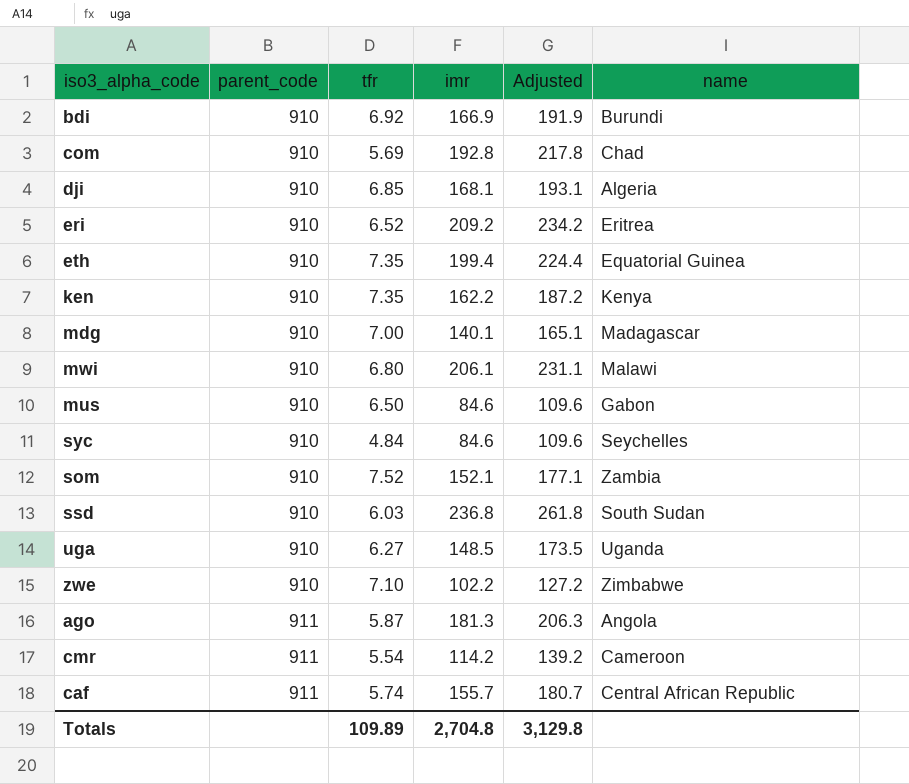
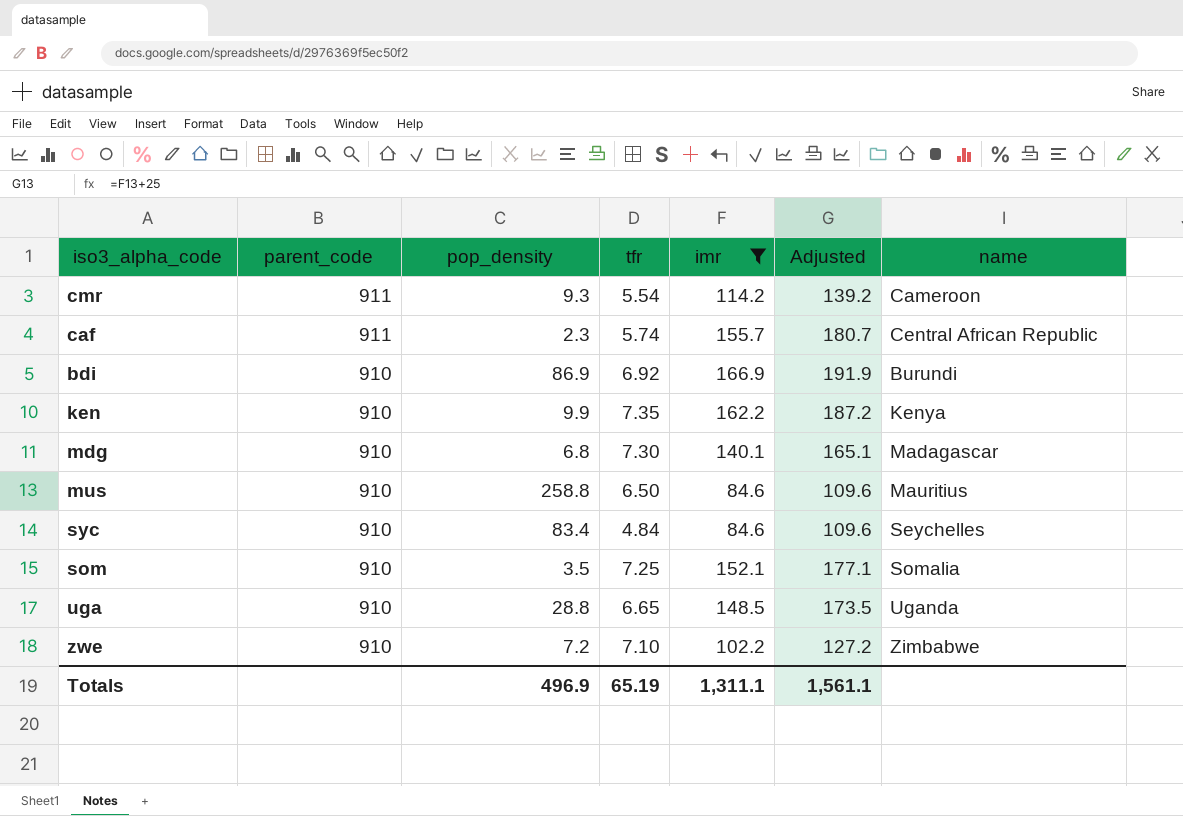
filter: none -> imr <= 166.9
row order: parent_code ascending -> parent_code descending
column pop_density | position: none -> 3
mdg | tfr: 7.00 -> 7.30
mus | name: Gabon -> Mauritius
som | tfr: 7.52 -> 7.25
som | name: Zambia -> Somalia
uga | tfr: 6.27 -> 6.65
Totals | tfr: 109.89 -> 65.19
Totals | imr: 2,704.8 -> 1,311.1
Totals | Adjusted: 3,129.8 -> 1,561.1

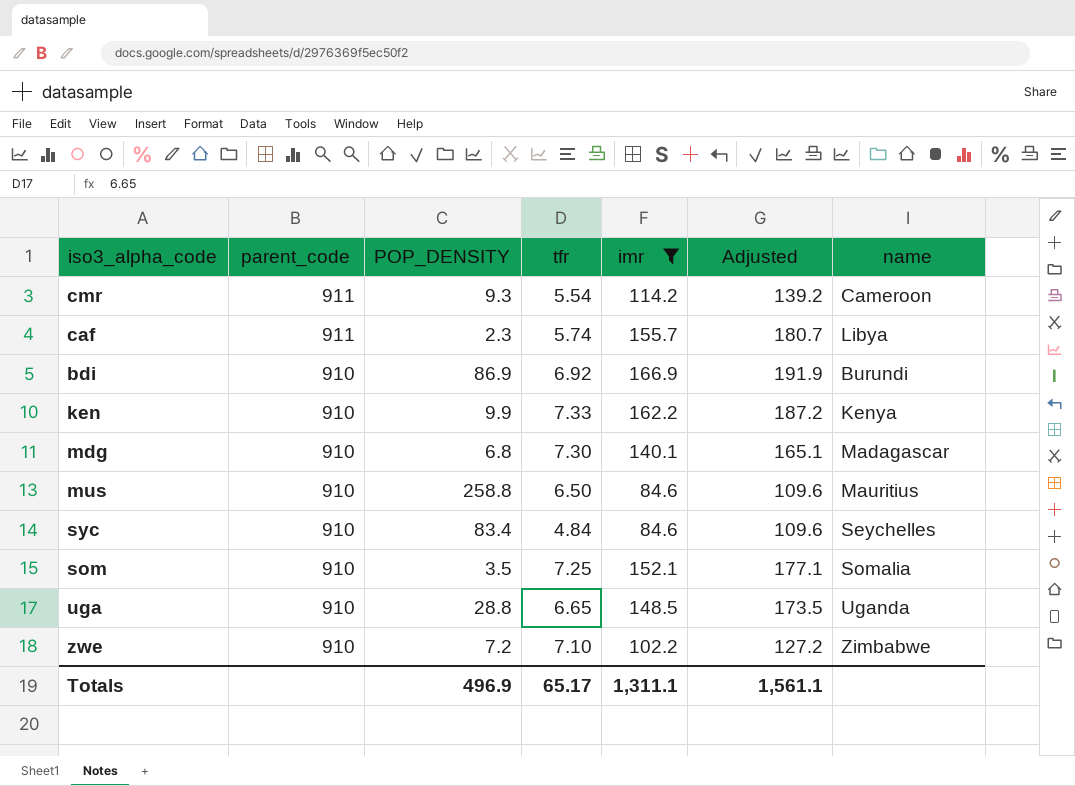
column name: pop_density -> POP_DENSITY
caf | name: Central African Republic -> Libya
ken | tfr: 7.35 -> 7.33
Totals | tfr: 65.19 -> 65.17

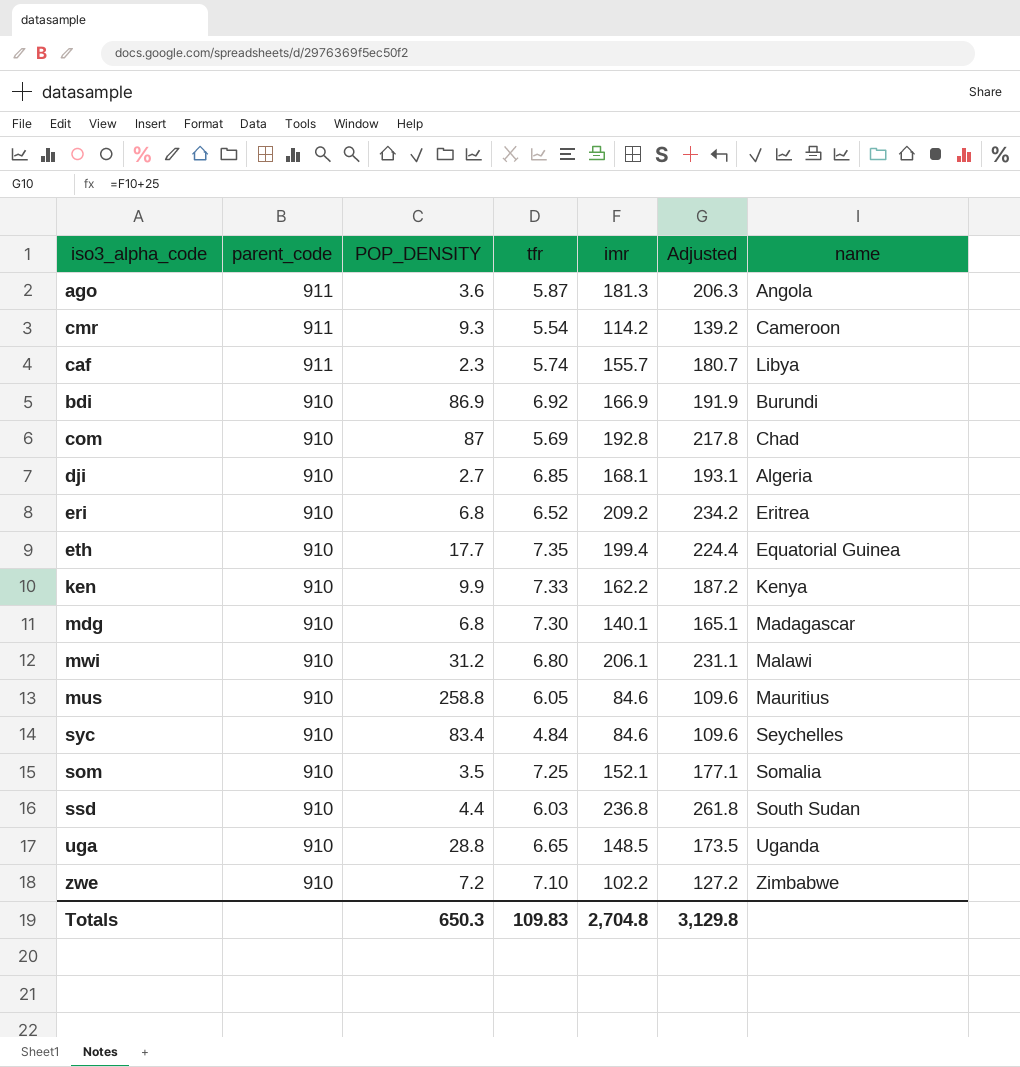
filter: imr <= 166.9 -> none
mus | tfr: 6.50 -> 6.05
Totals | POP_DENSITY: 496.9 -> 650.3
Totals | tfr: 65.17 -> 109.83
Totals | imr: 1,311.1 -> 2,704.8
Totals | Adjusted: 1,561.1 -> 3,129.8

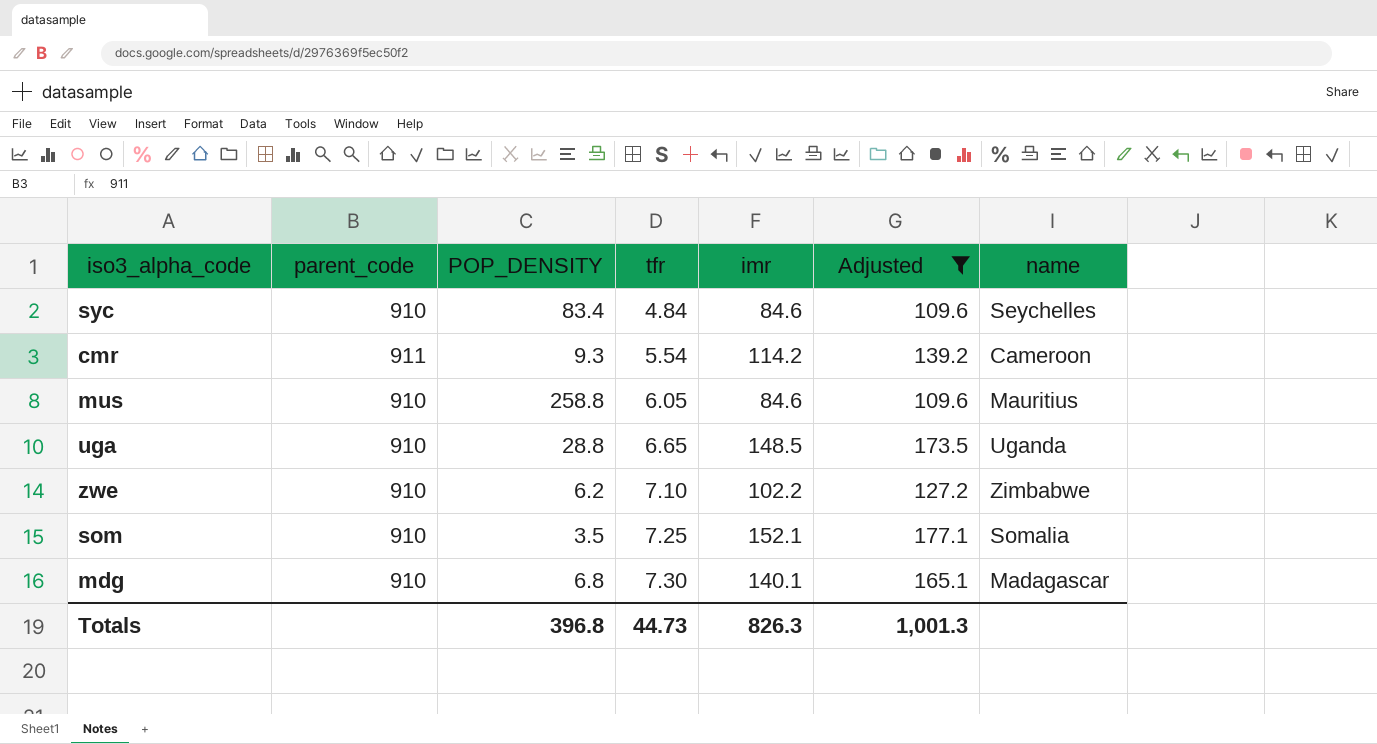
filter: none -> Adjusted <= 177.1
row order: parent_code descending -> tfr ascending
zwe | POP_DENSITY: 7.2 -> 6.2
Totals | POP_DENSITY: 650.3 -> 396.8
Totals | tfr: 109.83 -> 44.73
Totals | imr: 2,704.8 -> 826.3
Totals | Adjusted: 3,129.8 -> 1,001.3

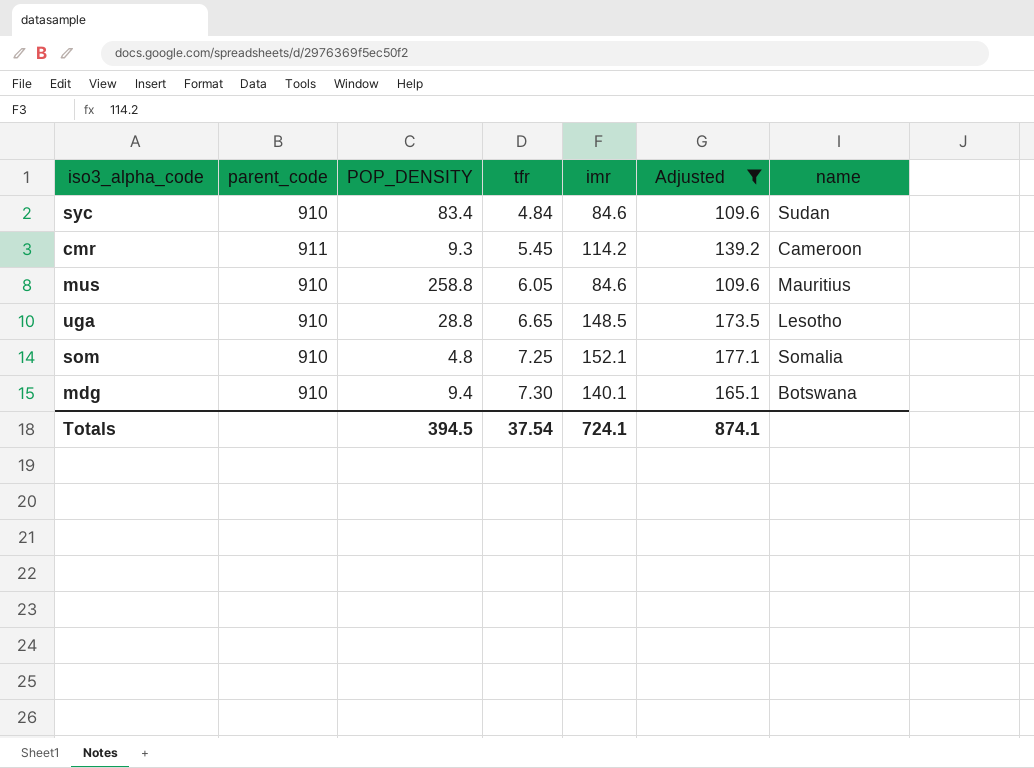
row zwe: 910 | 6.2 | 7.10 | 102.2 | 127.2 | Zimbabwe -> none
syc | name: Seychelles -> Sudan
cmr | tfr: 5.54 -> 5.45
uga | name: Uganda -> Lesotho
som | POP_DENSITY: 3.5 -> 4.8
mdg | POP_DENSITY: 6.8 -> 9.4
mdg | name: Madagascar -> Botswana
Totals | POP_DENSITY: 396.8 -> 394.5
Totals | tfr: 44.73 -> 37.54
Totals | imr: 826.3 -> 724.1
Totals | Adjusted: 1,001.3 -> 874.1

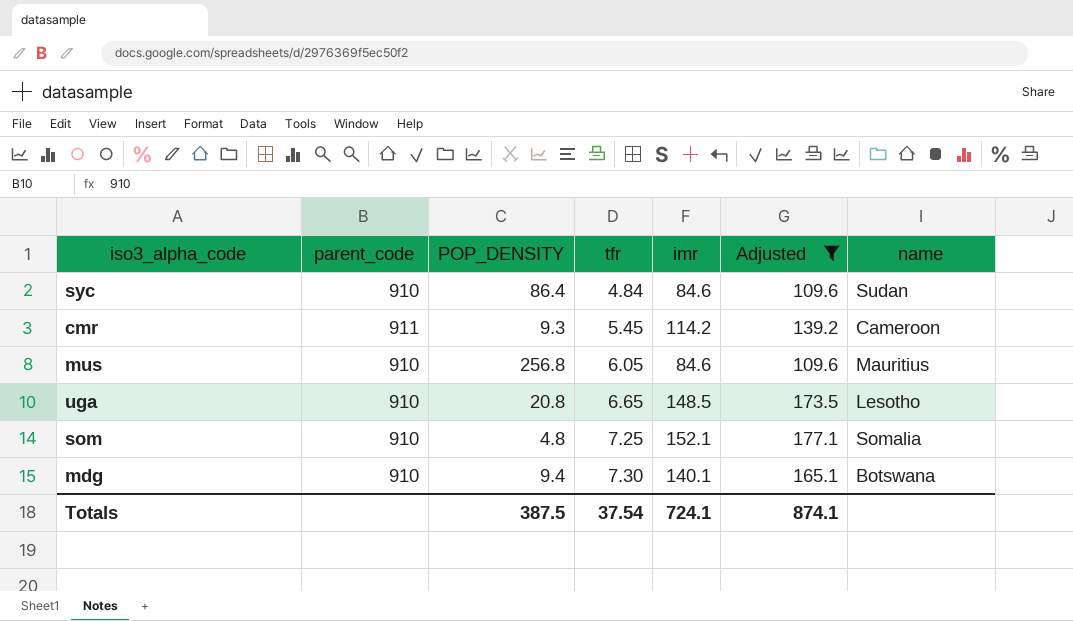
syc | POP_DENSITY: 83.4 -> 86.4
mus | POP_DENSITY: 258.8 -> 256.8
uga | POP_DENSITY: 28.8 -> 20.8
Totals | POP_DENSITY: 394.5 -> 387.5

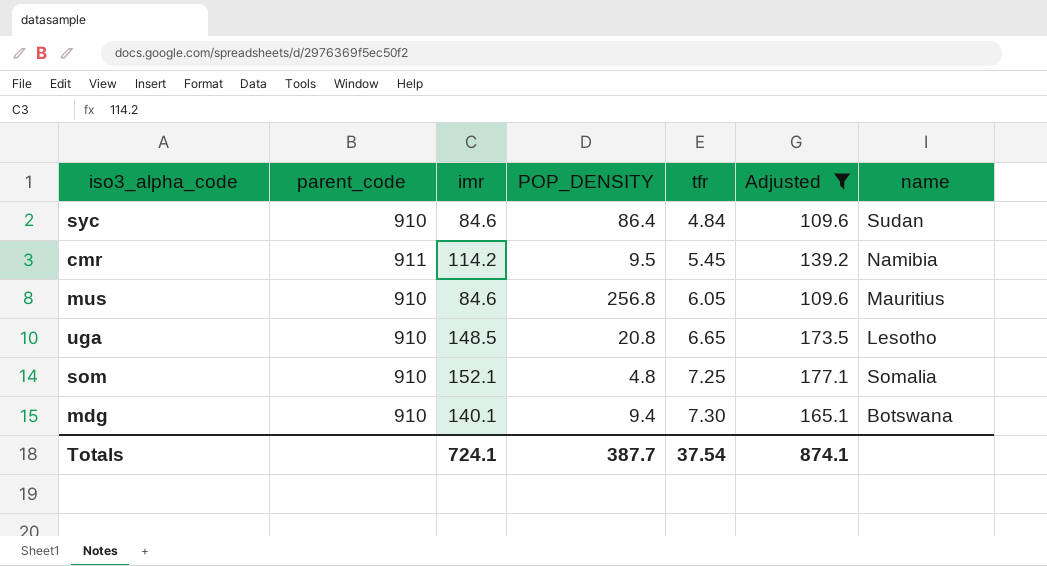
column imr | position: 5 -> 3
cmr | POP_DENSITY: 9.3 -> 9.5
cmr | name: Cameroon -> Namibia
Totals | POP_DENSITY: 387.5 -> 387.7

